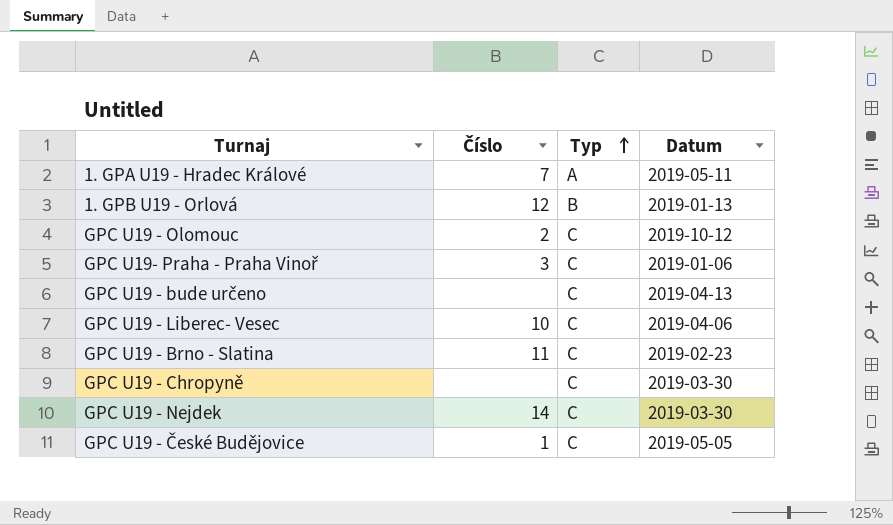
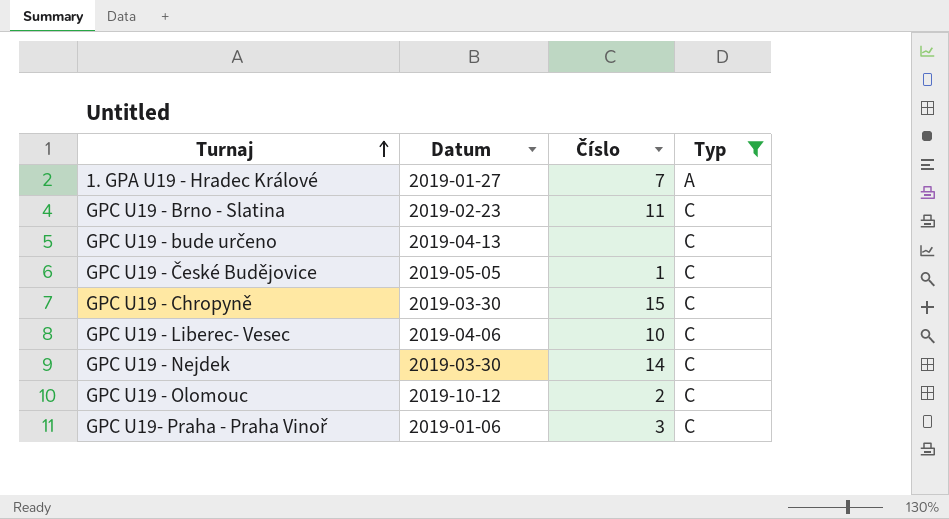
filter: none -> Typ != B
row order: Typ ascending -> Turnaj ascending
column Datum | position: 4 -> 2
1. GPA U19 - Hradec Králové | Datum: 2019-05-11 -> 2019-01-27
GPC U19 - Chropyně | Číslo: none -> 15

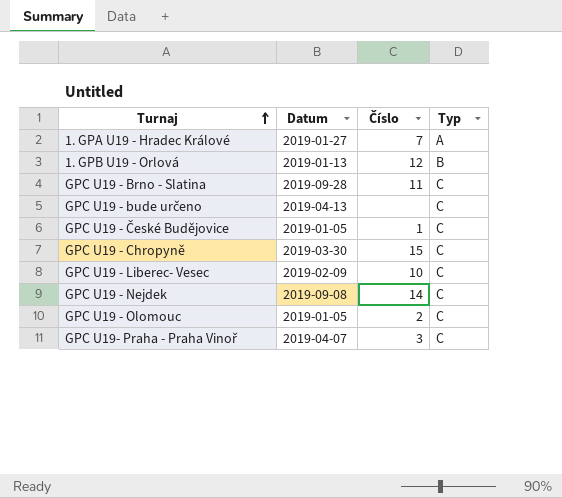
filter: Typ != B -> none
GPC U19 - Brno - Slatina | Datum: 2019-02-23 -> 2019-09-28
GPC U19 - České Budějovice | Datum: 2019-05-05 -> 2019-01-05
GPC U19 - Liberec- Vesec | Datum: 2019-04-06 -> 2019-02-09
GPC U19 - Nejdek | Datum: 2019-03-30 -> 2019-09-08
GPC U19 - Olomouc | Datum: 2019-10-12 -> 2019-01-05
GPC U19- Praha - Praha Vinoř | Datum: 2019-01-06 -> 2019-04-07

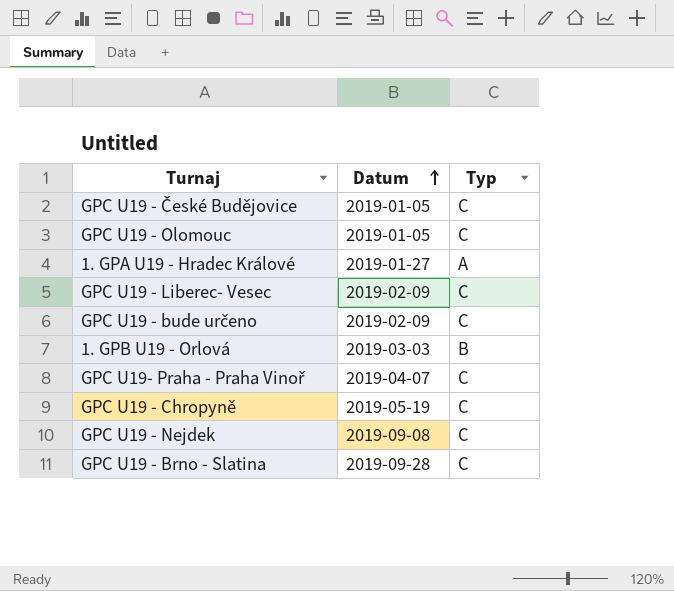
row order: Turnaj ascending -> Datum ascending
column Číslo | position: 3 -> none
GPC U19 - bude určeno | Datum: 2019-04-13 -> 2019-02-09
1. GPB U19 - Orlová | Datum: 2019-01-13 -> 2019-03-03
GPC U19 - Chropyně | Datum: 2019-03-30 -> 2019-05-19

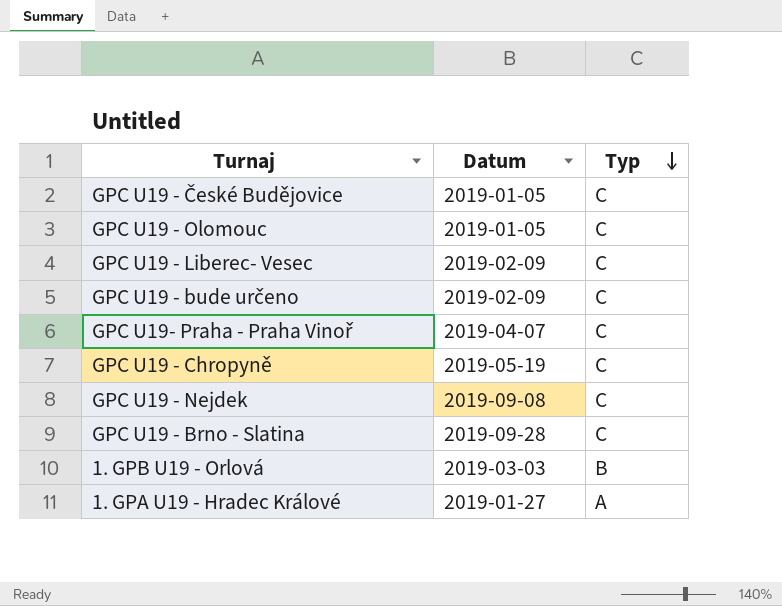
row order: Datum ascending -> Typ descending

